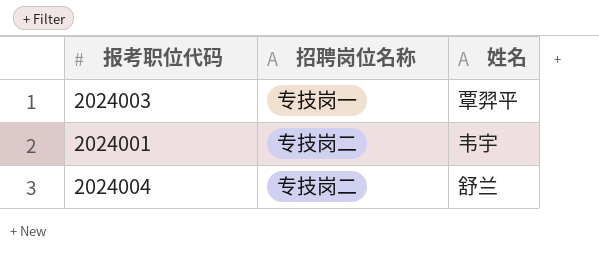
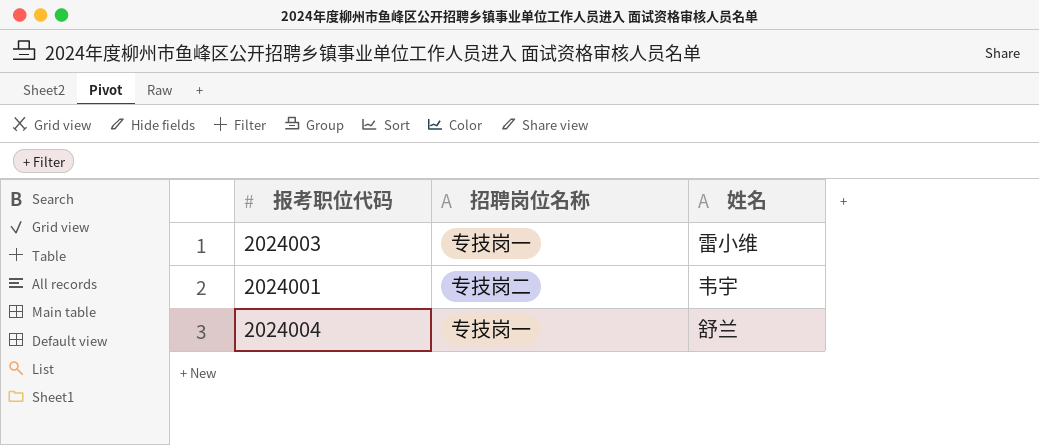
2024003 | 姓名: 覃羿平 -> 雷小维
2024004 | 招聘岗位名称: 专技岗二 -> 专技岗一

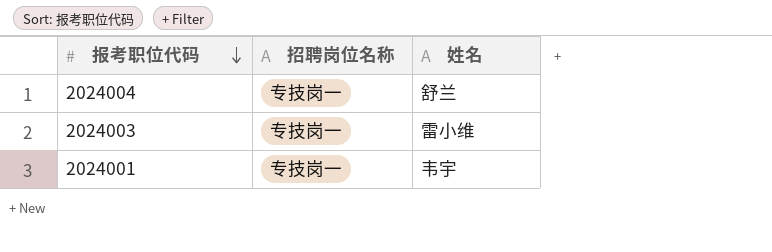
row order: none -> 报考职位代码 descending
2024001 | 招聘岗位名称: 专技岗二 -> 专技岗一

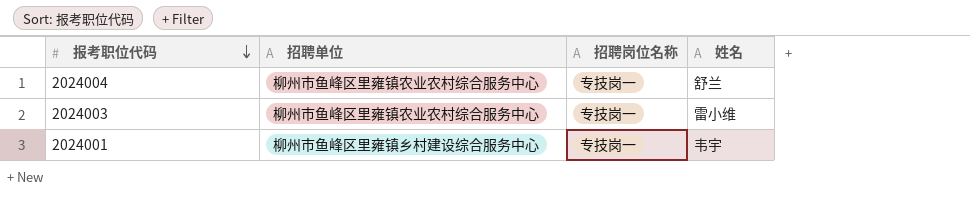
column 招聘单位 | position: none -> 2

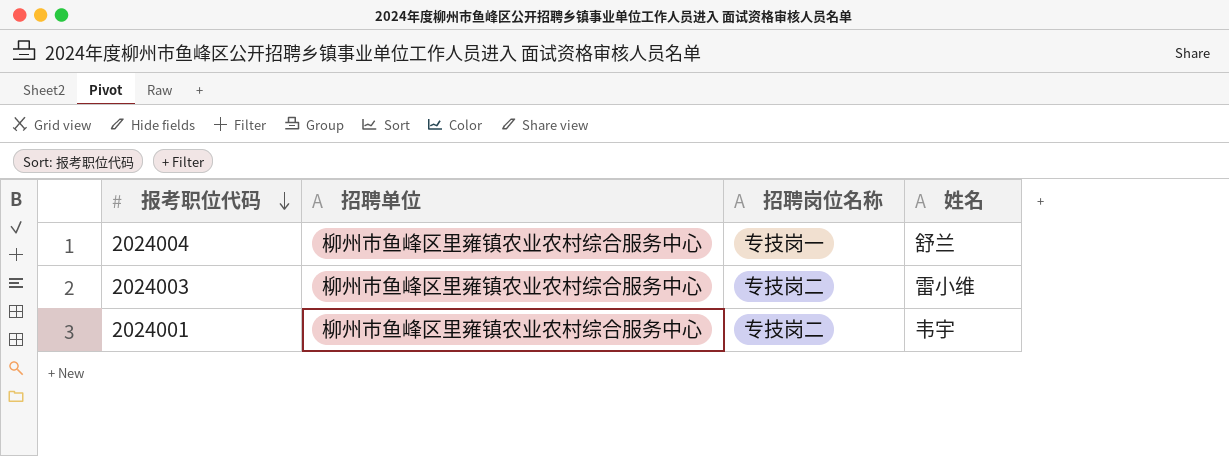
2024003 | 招聘岗位名称: 专技岗一 -> 专技岗二
2024001 | 招聘单位: 柳州市鱼峰区里雍镇乡村建设综合服务中心 -> 柳州市鱼峰区里雍镇农业农村综合服务中心
2024001 | 招聘岗位名称: 专技岗一 -> 专技岗二

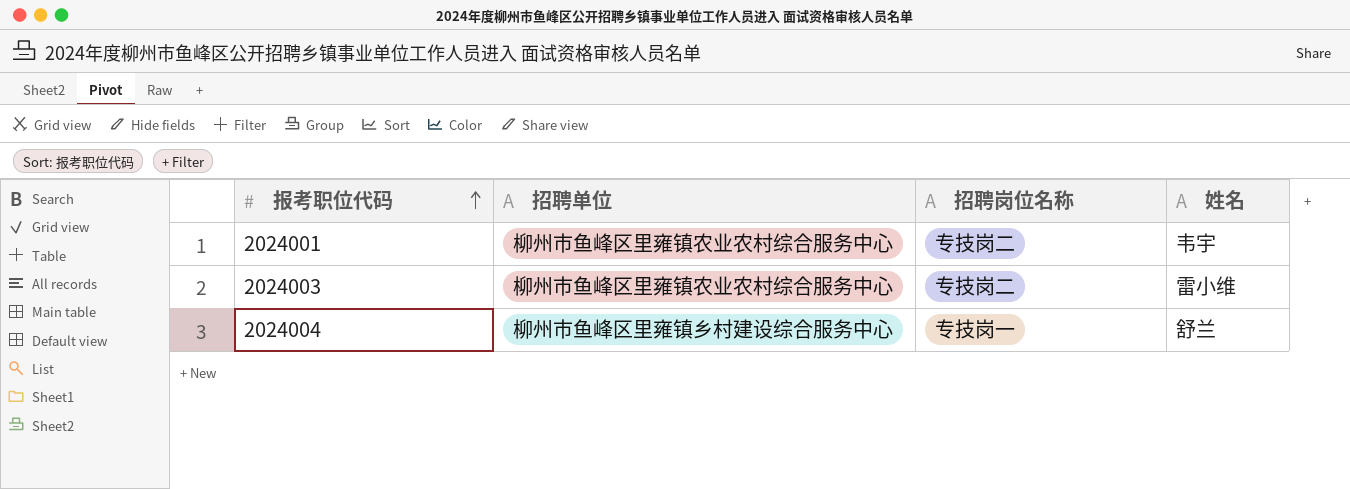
row order: 报考职位代码 descending -> 报考职位代码 ascending
2024004 | 招聘单位: 柳州市鱼峰区里雍镇农业农村综合服务中心 -> 柳州市鱼峰区里雍镇乡村建设综合服务中心

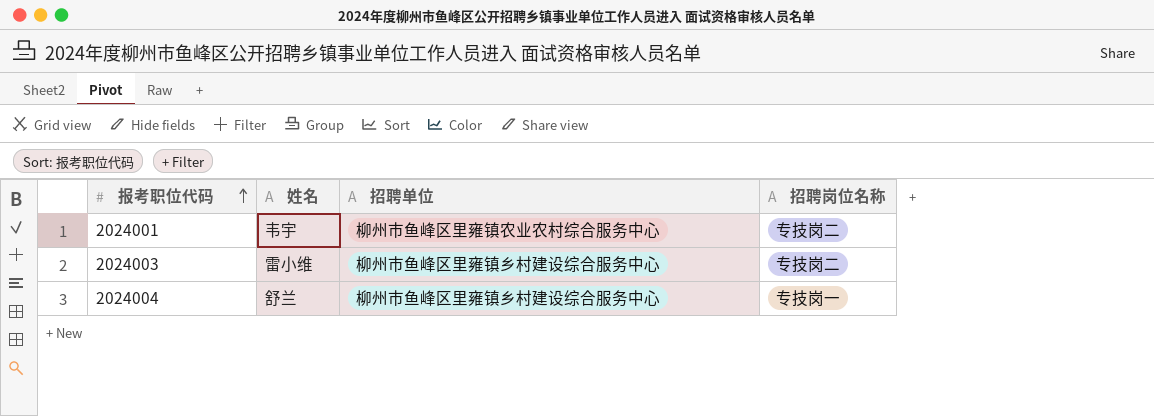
column 姓名 | position: 4 -> 2
2024003 | 招聘单位: 柳州市鱼峰区里雍镇农业农村综合服务中心 -> 柳州市鱼峰区里雍镇乡村建设综合服务中心

